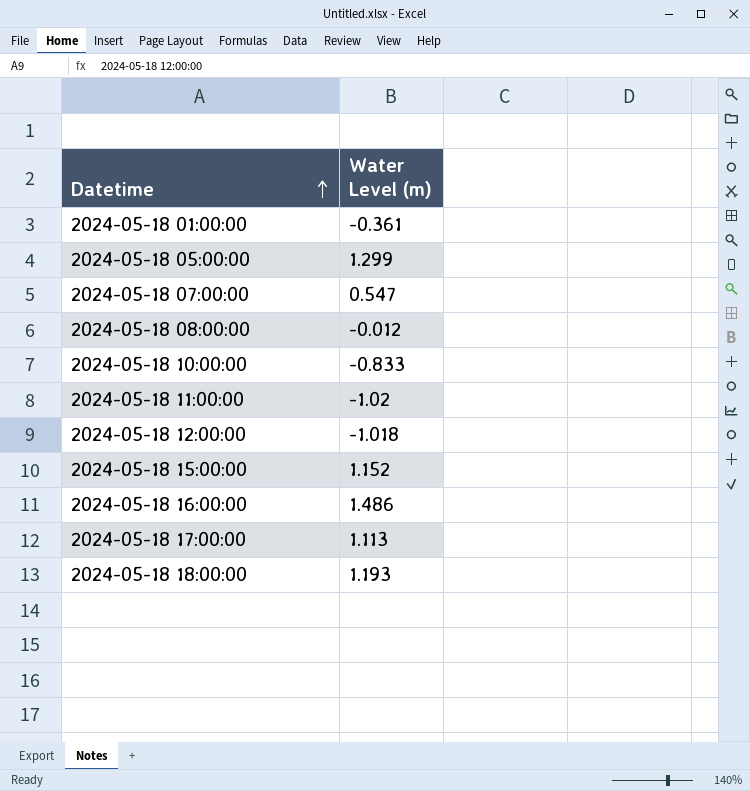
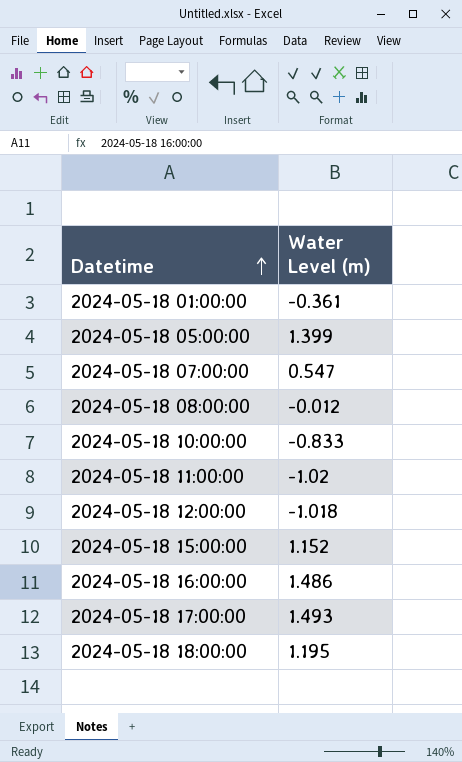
2024-05-18 05:00:00 | Water Level (m): 1.299 -> 1.399
2024-05-18 17:00:00 | Water Level (m): 1.113 -> 1.493
2024-05-18 18:00:00 | Water Level (m): 1.193 -> 1.195

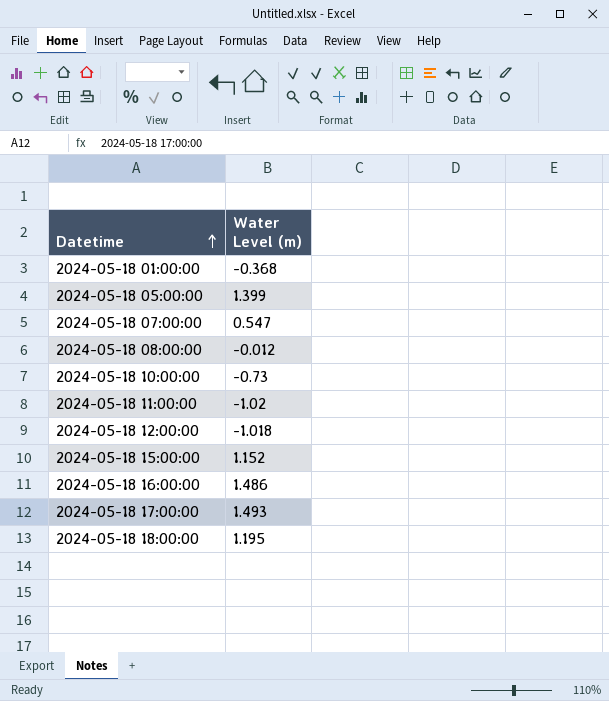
2024-05-18 01:00:00 | Water Level (m): -0.361 -> -0.368
2024-05-18 10:00:00 | Water Level (m): -0.833 -> -0.73

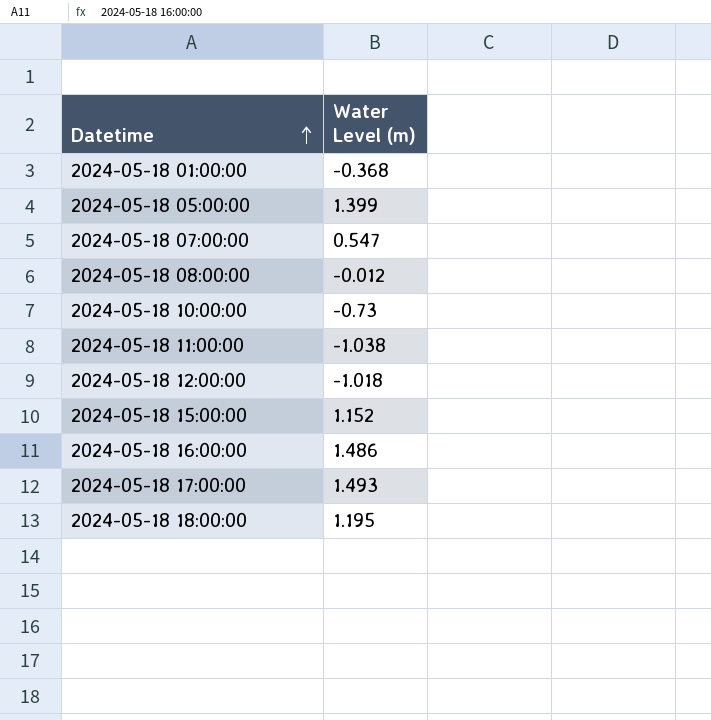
2024-05-18 11:00:00 | Water Level (m): -1.02 -> -1.038

